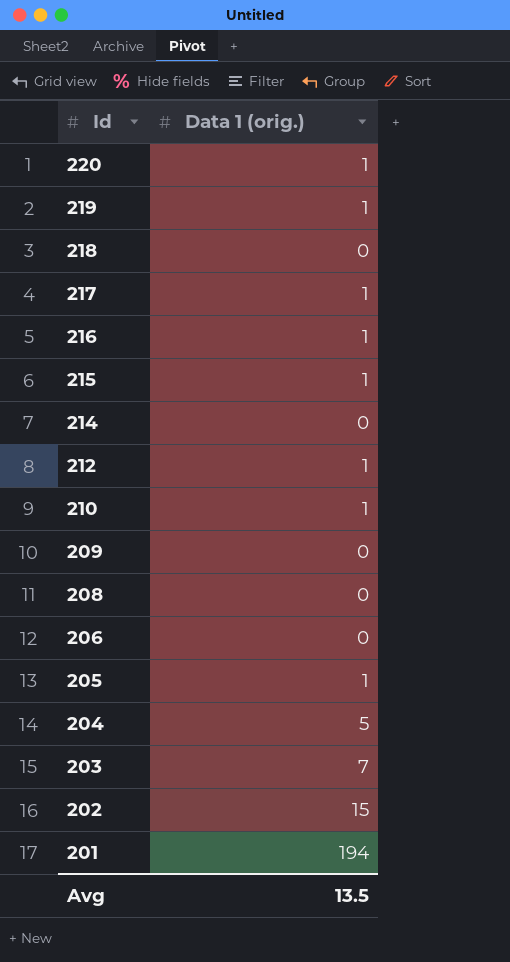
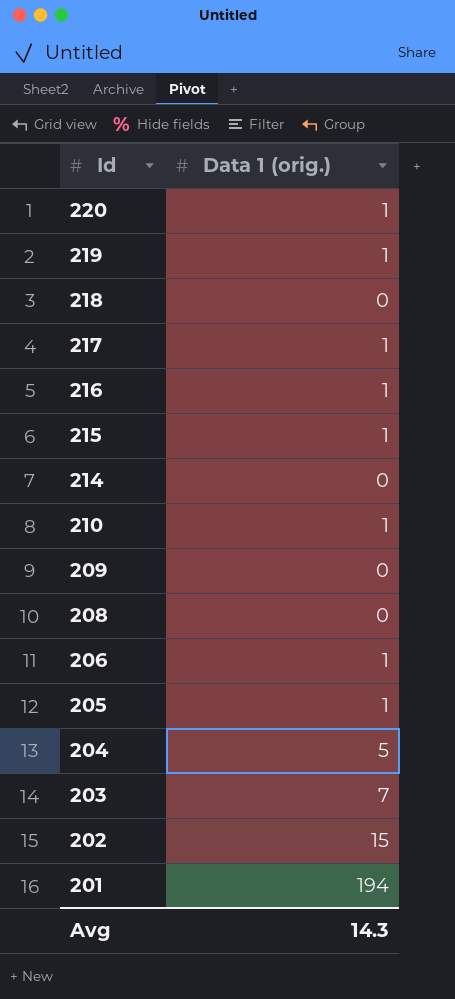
row 212: 1 -> none
206 | Data 1 (orig.): 0 -> 1
Avg | Data 1 (orig.): 13.5 -> 14.3

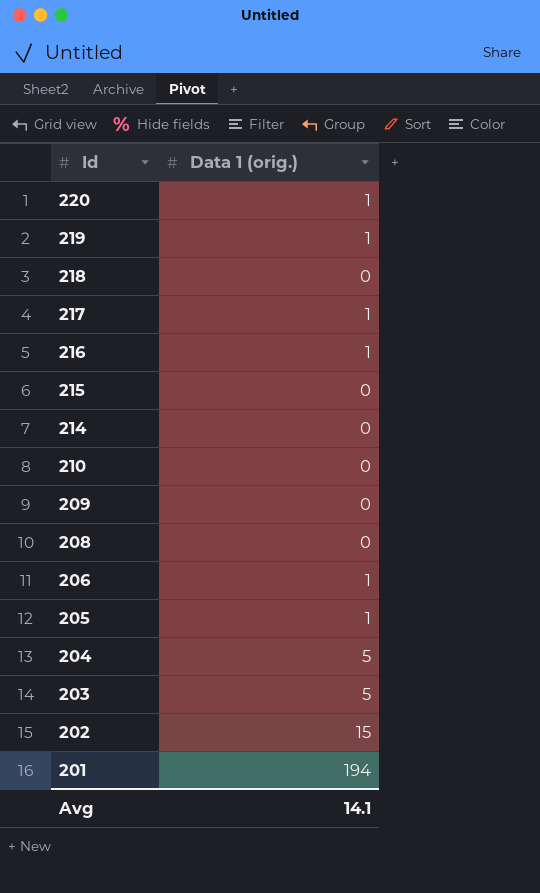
215 | Data 1 (orig.): 1 -> 0
210 | Data 1 (orig.): 1 -> 0
203 | Data 1 (orig.): 7 -> 5
Avg | Data 1 (orig.): 14.3 -> 14.1

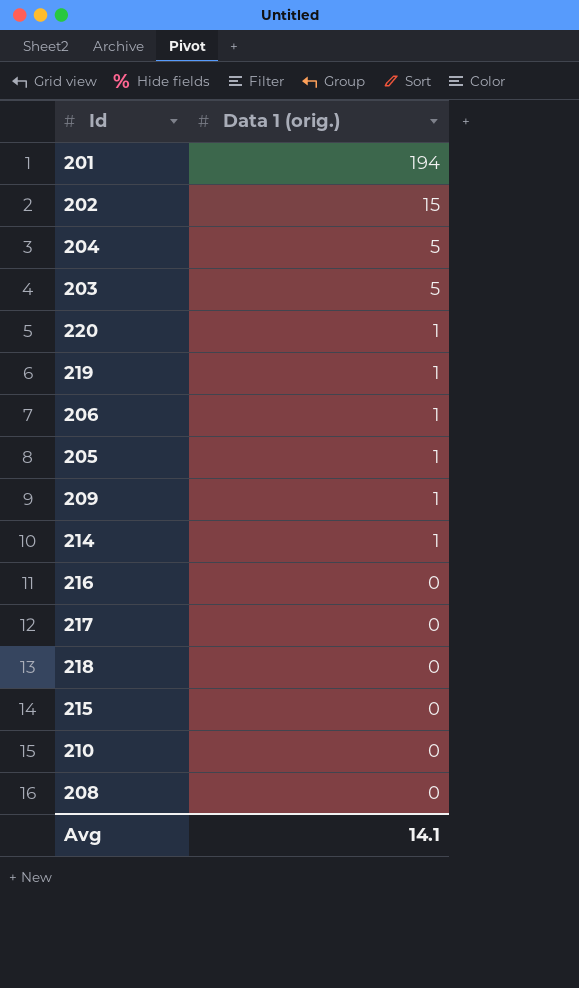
row order: Id descending -> Data 1 (orig.) descending
209 | Data 1 (orig.): 0 -> 1
214 | Data 1 (orig.): 0 -> 1
216 | Data 1 (orig.): 1 -> 0
217 | Data 1 (orig.): 1 -> 0

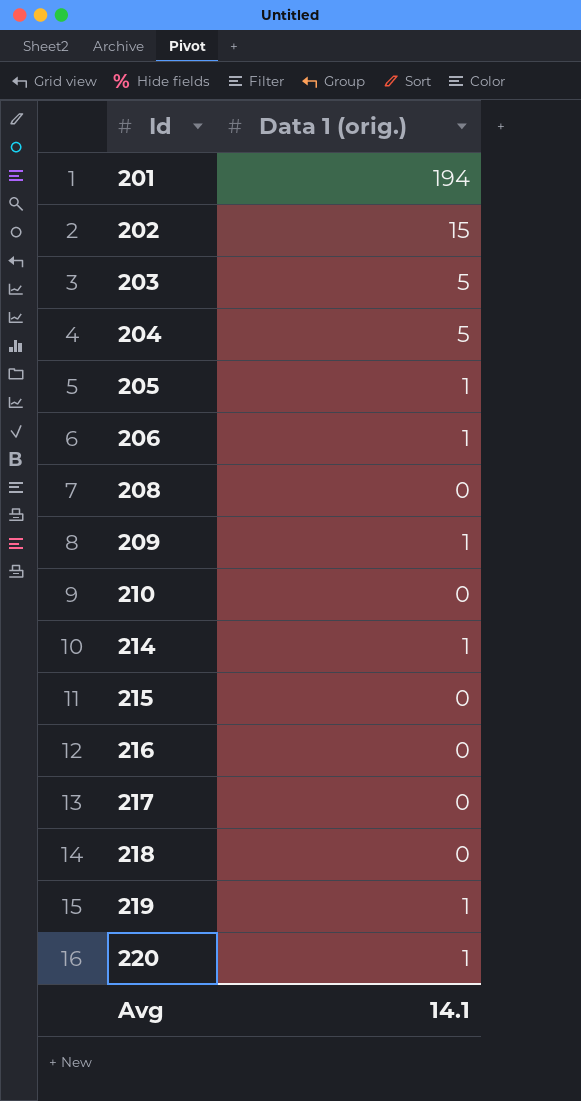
row order: Data 1 (orig.) descending -> Id ascending

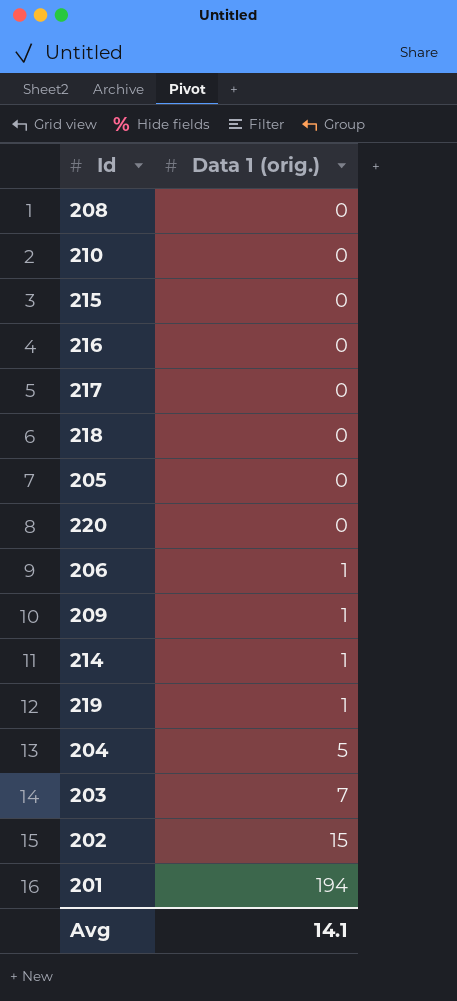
row order: Id ascending -> Data 1 (orig.) ascending
205 | Data 1 (orig.): 1 -> 0
220 | Data 1 (orig.): 1 -> 0
203 | Data 1 (orig.): 5 -> 7

